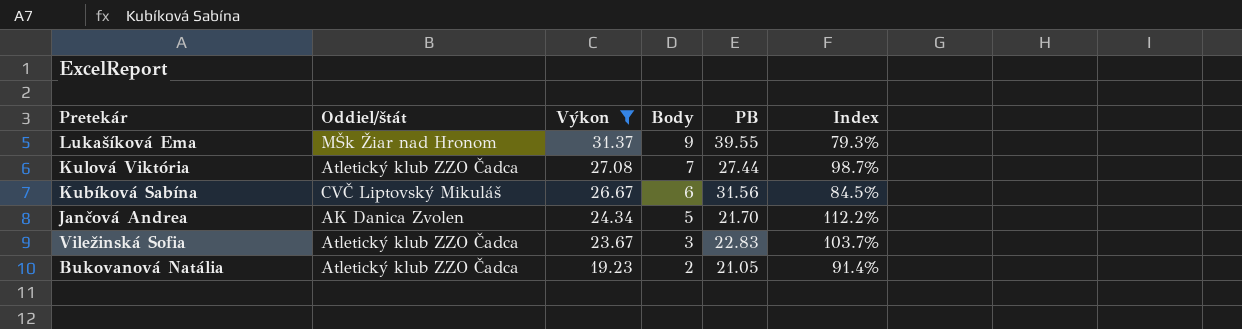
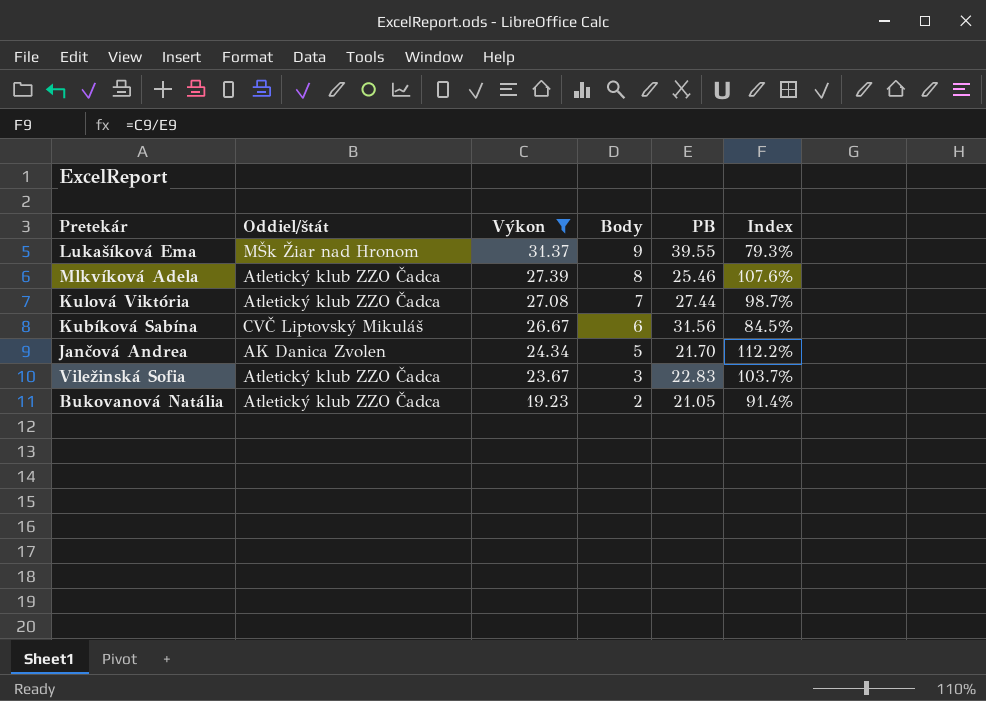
row Mlkvíková Adela: none -> Atletický klub ZZO Čadca | 27.39 | 8 | 25.46 | 107.6%

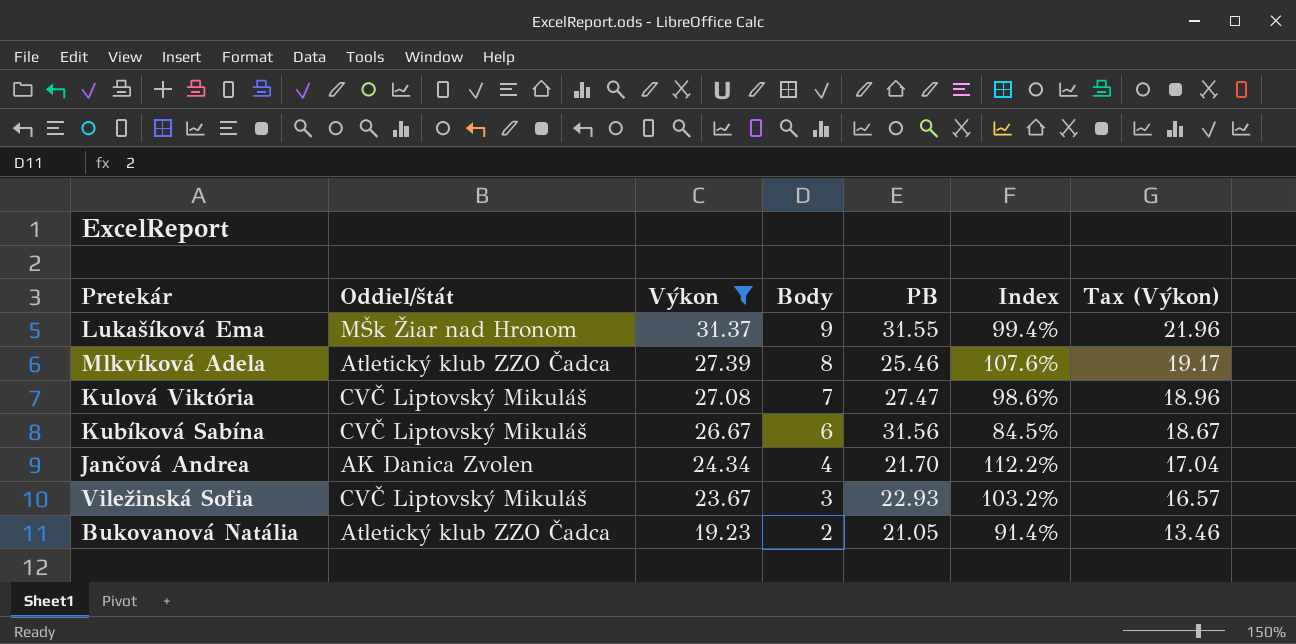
column Tax (Výkon) | formula: none -> [Výkon] * 0.7
Lukašíková Ema | PB: 39.55 -> 31.55
Lukašíková Ema | Index: 79.3% -> 99.4%
Kulová Viktória | Oddiel/štát: Atletický klub ZZO Čadca -> CVČ Liptovský Mikuláš
Kulová Viktória | PB: 27.44 -> 27.47
Kulová Viktória | Index: 98.7% -> 98.6%
Jančová Andrea | Body: 5 -> 4
Viležinská Sofia | Oddiel/štát: Atletický klub ZZO Čadca -> CVČ Liptovský Mikuláš
Viležinská Sofia | PB: 22.83 -> 22.93
Viležinská Sofia | Index: 103.7% -> 103.2%

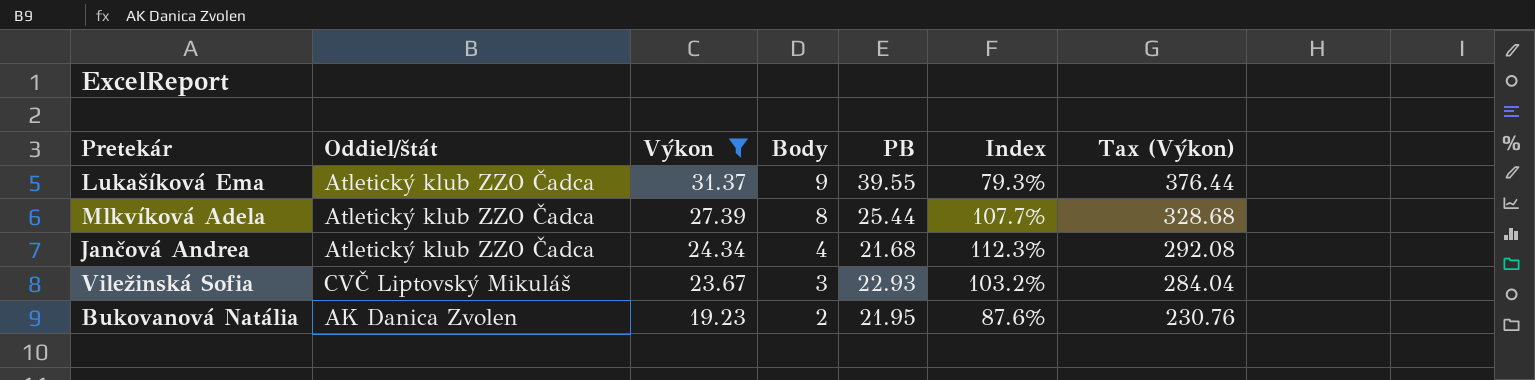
column Tax (Výkon) | formula: [Výkon] * 0.7 -> [Výkon] * 12
row Kulová Viktória: CVČ Liptovský Mikuláš | 27.08 | 7 | 27.47 | 98.6% | 18.96 -> none
row Kubíková Sabína: CVČ Liptovský Mikuláš | 26.67 | 6 | 31.56 | 84.5% | 18.67 -> none
Lukašíková Ema | Oddiel/štát: MŠk Žiar nad Hronom -> Atletický klub ZZO Čadca
Lukašíková Ema | PB: 31.55 -> 39.55
Lukašíková Ema | Index: 99.4% -> 79.3%
Mlkvíková Adela | PB: 25.46 -> 25.44
Mlkvíková Adela | Index: 107.6% -> 107.7%
Jančová Andrea | Oddiel/štát: AK Danica Zvolen -> Atletický klub ZZO Čadca
Jančová Andrea | PB: 21.70 -> 21.68
Jančová Andrea | Index: 112.2% -> 112.3%
Bukovanová Natália | Oddiel/štát: Atletický klub ZZO Čadca -> AK Danica Zvolen
Bukovanová Natália | PB: 21.05 -> 21.95
Bukovanová Natália | Index: 91.4% -> 87.6%

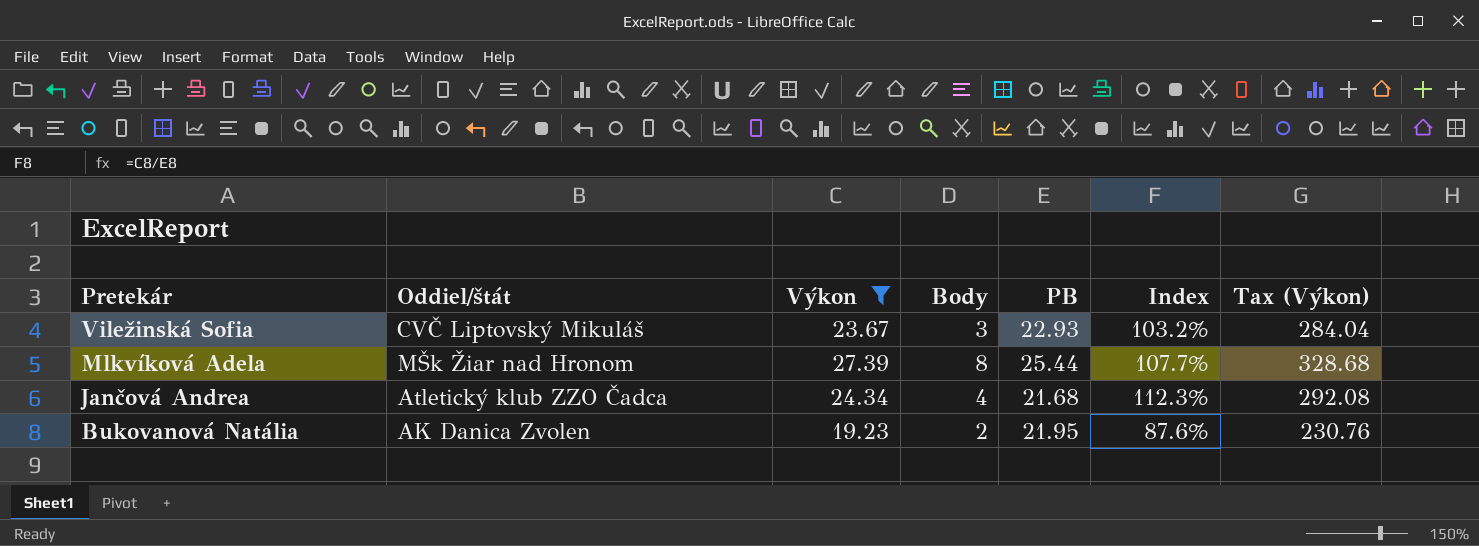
row order: Výkon descending -> Pretekár descending
row Lukašíková Ema: Atletický klub ZZO Čadca | 31.37 | 9 | 39.55 | 79.3% | 376.44 -> none
Mlkvíková Adela | Oddiel/štát: Atletický klub ZZO Čadca -> MŠk Žiar nad Hronom

